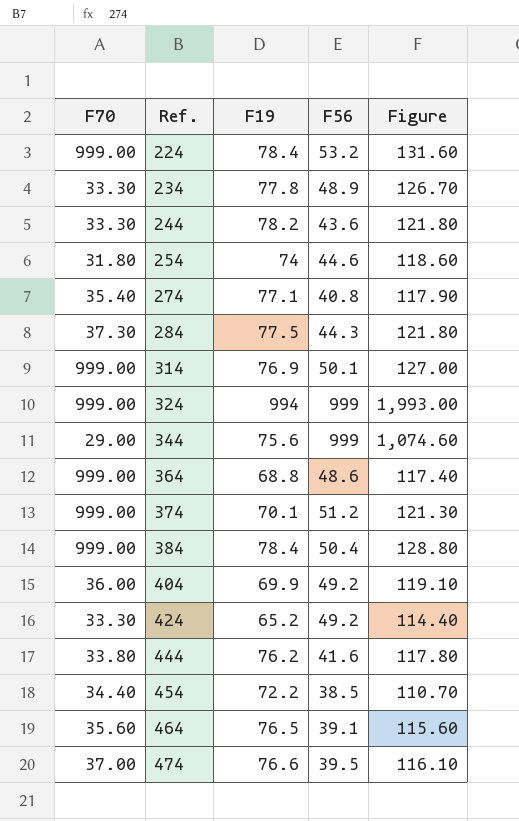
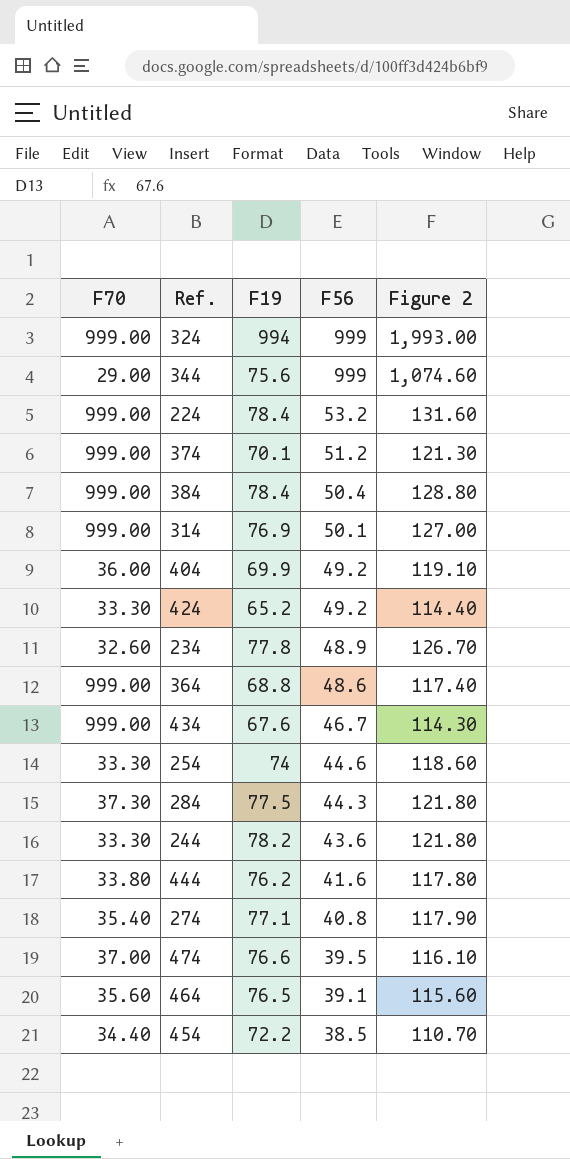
row order: Ref. ascending -> F56 descending
column name: Figure -> Figure 2
234 | F70: 33.30 -> 32.60
row 434: none -> 999.00 | 67.6 | 46.7 | 114.30
254 | F70: 31.80 -> 33.30

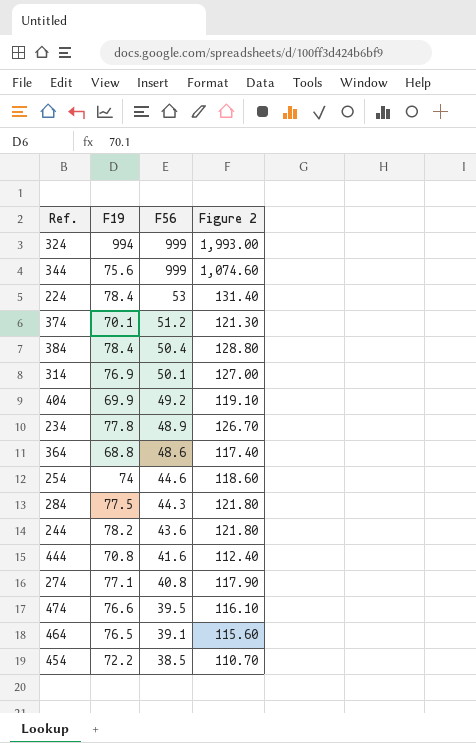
column F70 | position: 1 -> none
row 424: 33.30 | 65.2 | 49.2 | 114.40 -> none
row 434: 999.00 | 67.6 | 46.7 | 114.30 -> none
224 | F56: 53.2 -> 53
224 | Figure 2: 131.60 -> 131.40
444 | F19: 76.2 -> 70.8
444 | Figure 2: 117.80 -> 112.40

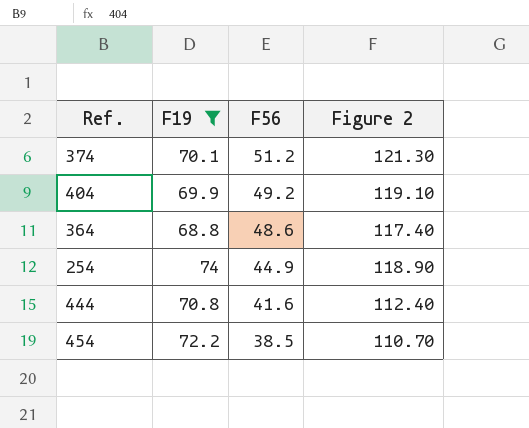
filter: none -> F19 <= 74
254 | F56: 44.6 -> 44.9
254 | Figure 2: 118.60 -> 118.90

